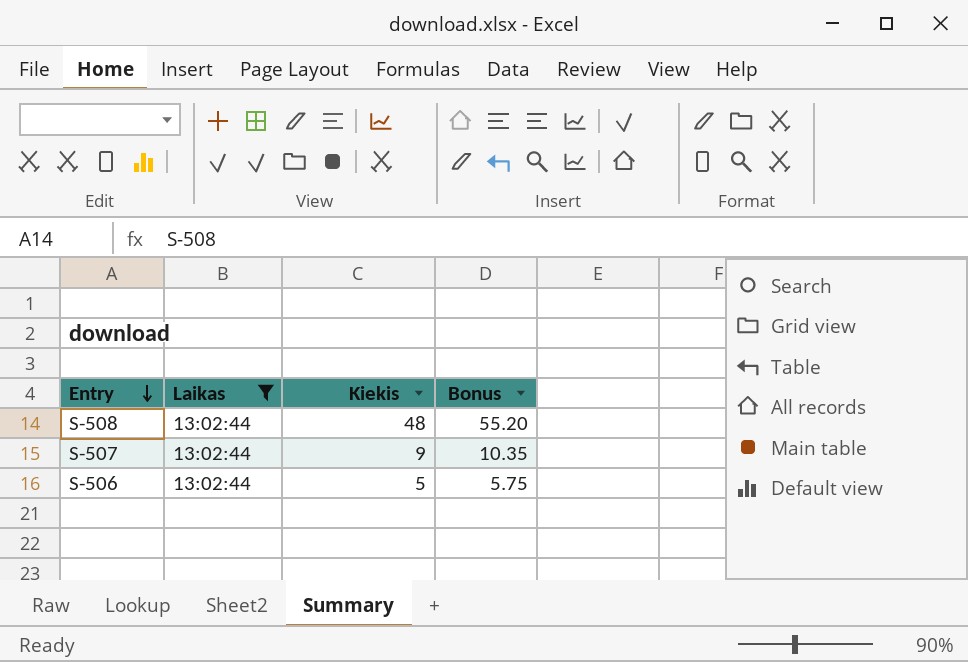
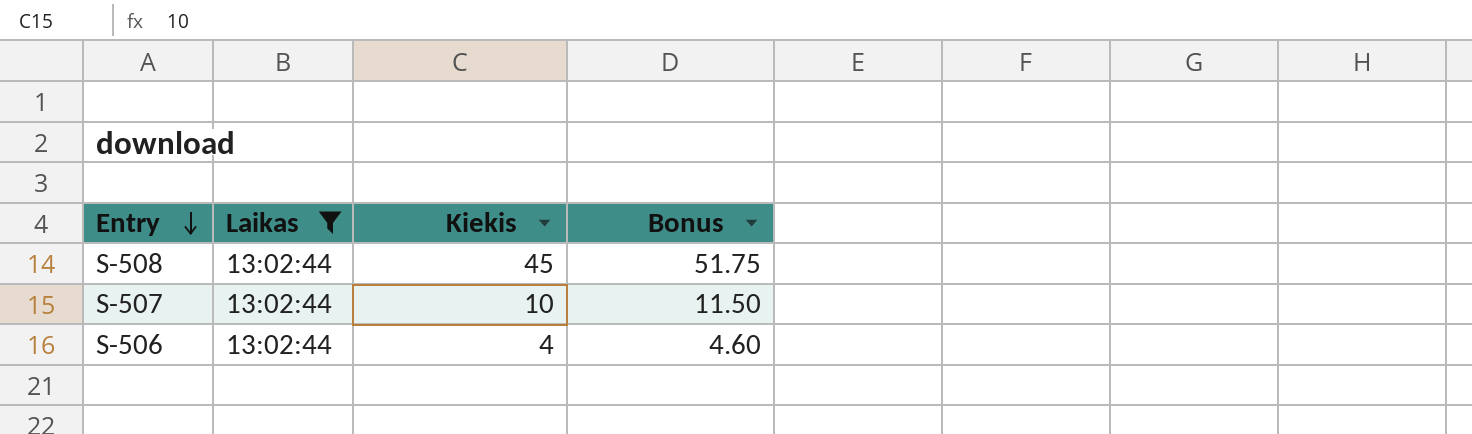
S-508 | Kiekis: 48 -> 45
S-508 | Bonus: 55.20 -> 51.75
S-507 | Kiekis: 9 -> 10
S-507 | Bonus: 10.35 -> 11.50
S-506 | Kiekis: 5 -> 4
S-506 | Bonus: 5.75 -> 4.60

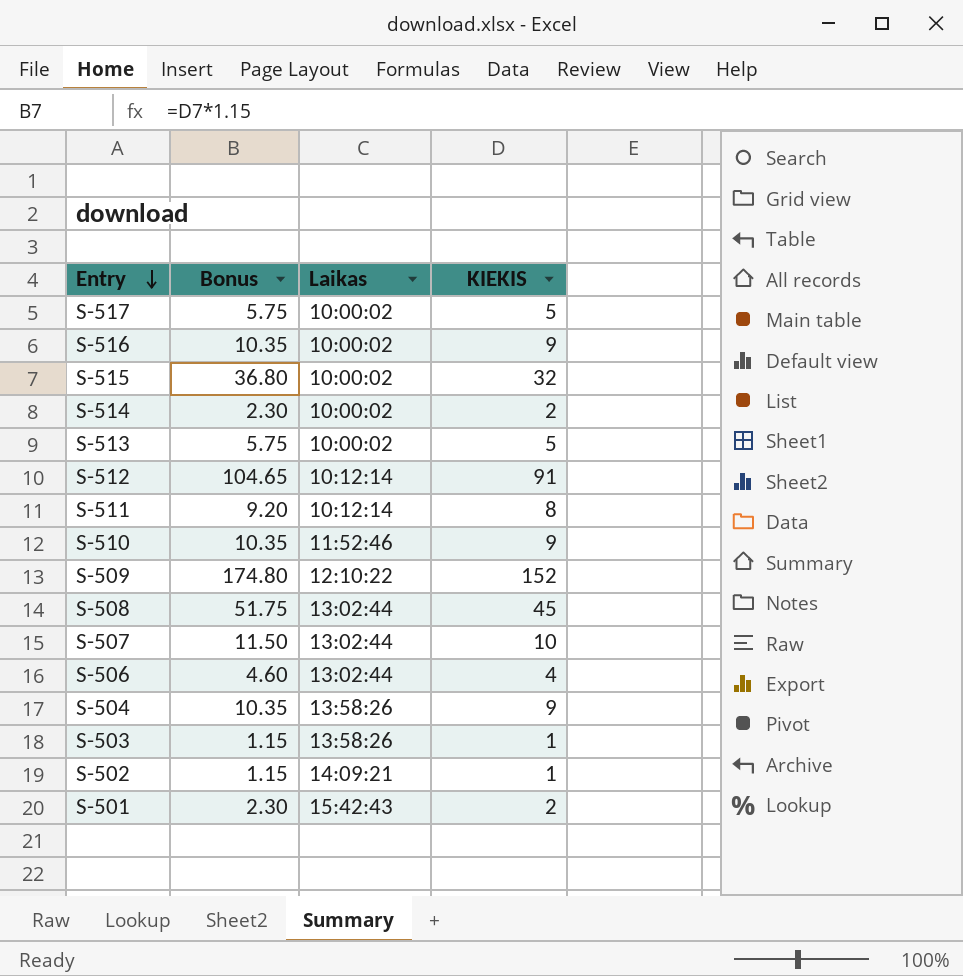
filter: Laikas = 13:02:44 -> none
column Bonus | position: 4 -> 2
column name: Kiekis -> KIEKIS

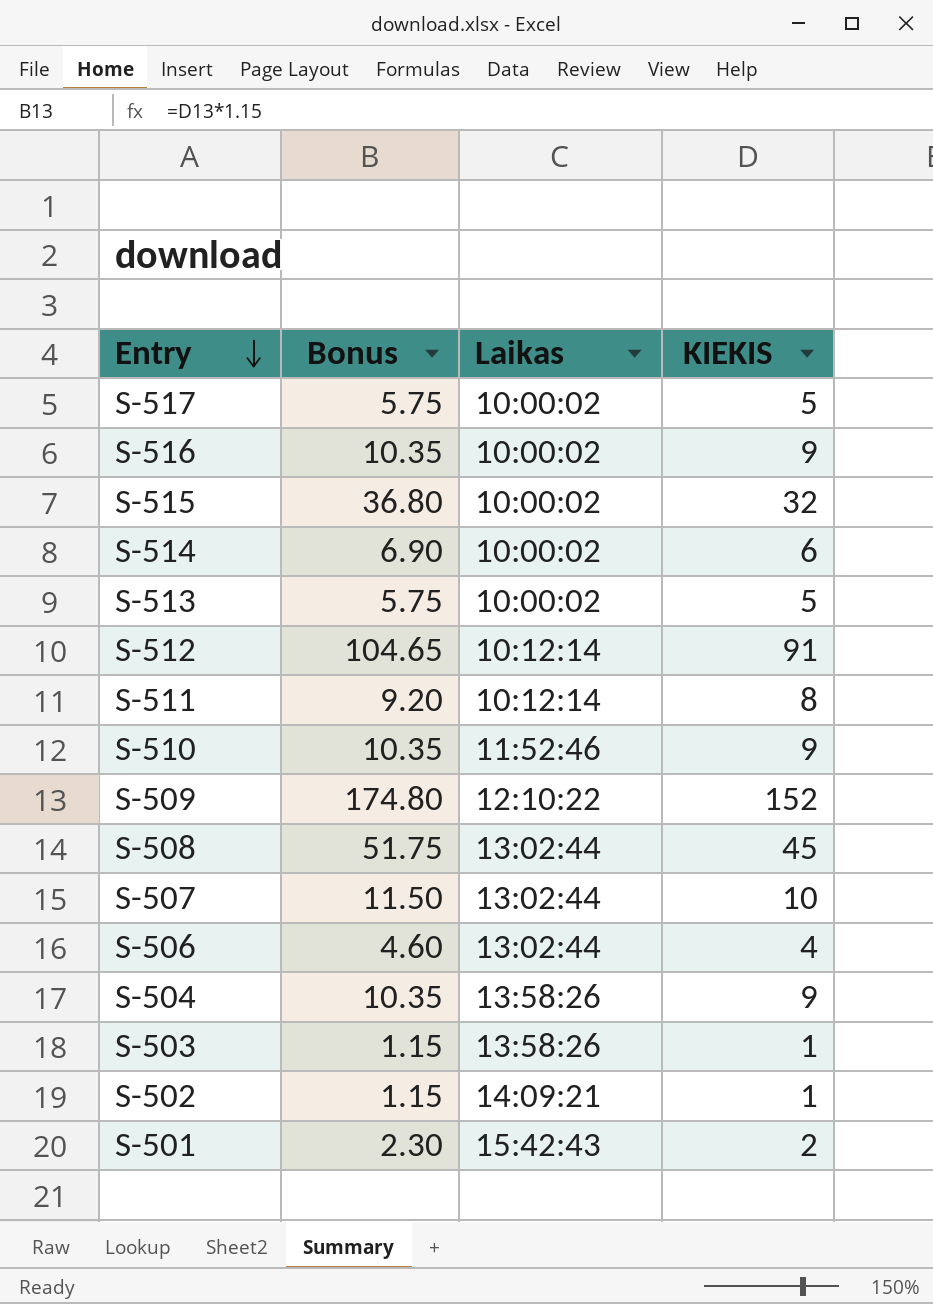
S-514 | Bonus: 2.30 -> 6.90
S-514 | KIEKIS: 2 -> 6

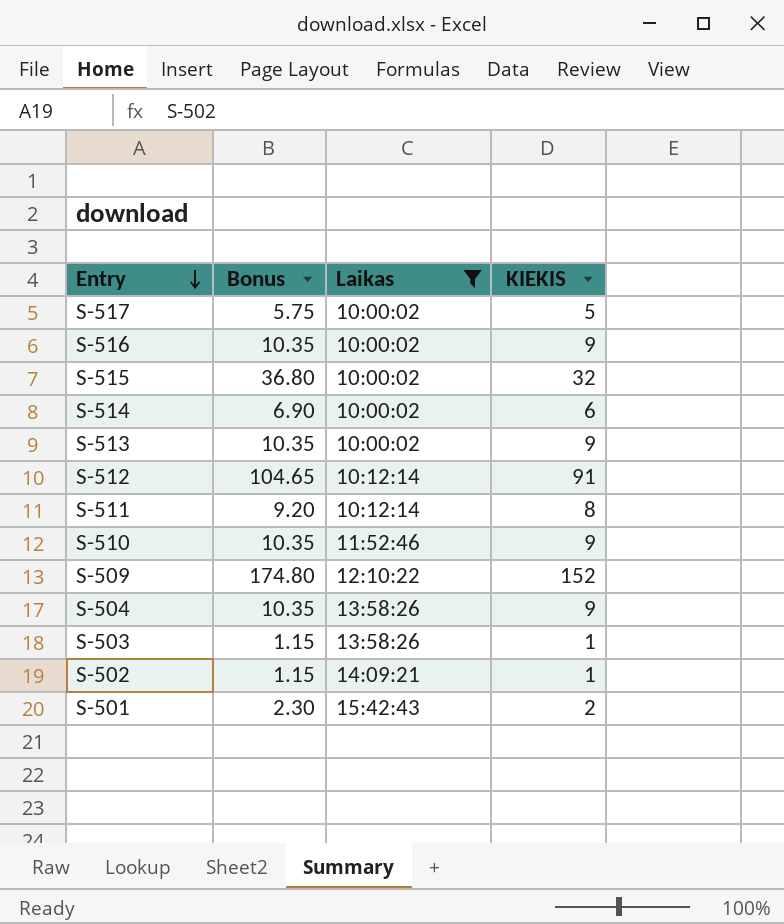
filter: none -> Laikas != 13:02:44
S-513 | Bonus: 5.75 -> 10.35
S-513 | KIEKIS: 5 -> 9

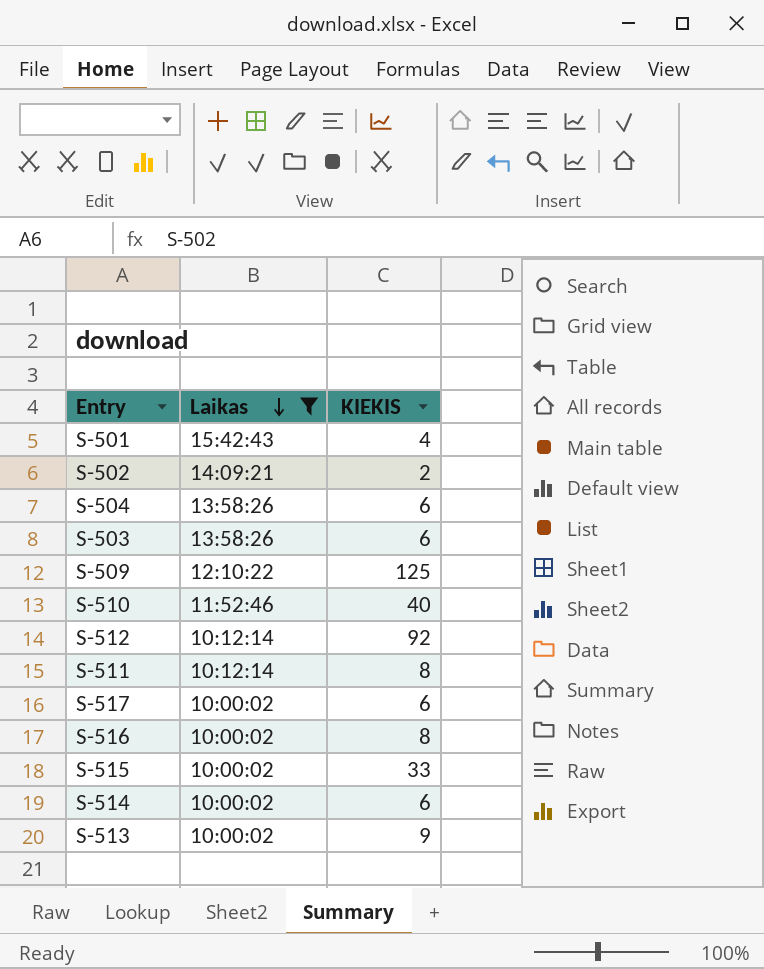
row order: Entry descending -> Laikas descending
column Bonus | formula: [KIEKIS] * 1.15 -> none
S-501 | KIEKIS: 2 -> 4
S-502 | KIEKIS: 1 -> 2
S-504 | KIEKIS: 9 -> 6
S-503 | KIEKIS: 1 -> 6
S-509 | KIEKIS: 152 -> 125
S-510 | KIEKIS: 9 -> 40
S-512 | KIEKIS: 91 -> 92
S-517 | KIEKIS: 5 -> 6
S-516 | KIEKIS: 9 -> 8
S-515 | KIEKIS: 32 -> 33

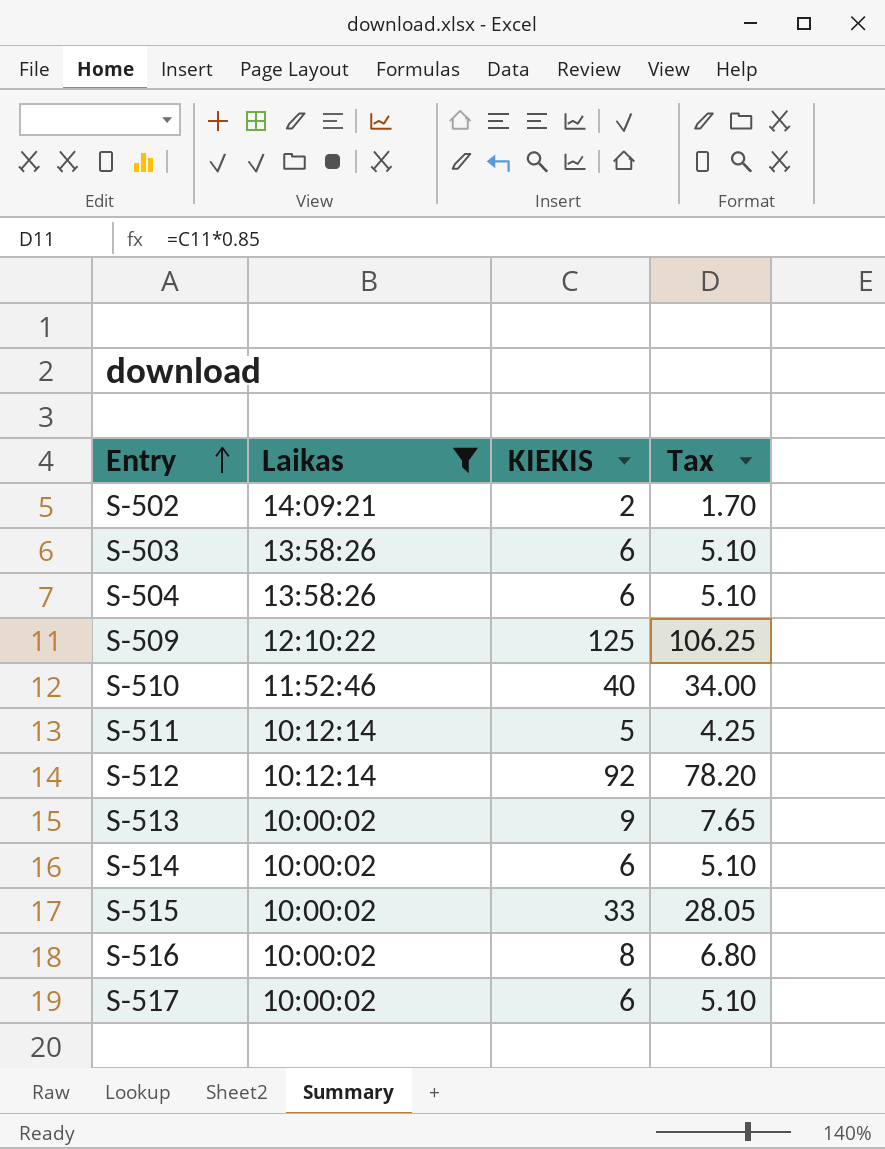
row order: Laikas descending -> Entry ascending
column Tax | formula: none -> [KIEKIS] * 0.85
row S-501: 15:42:43 | 4 -> none
S-511 | KIEKIS: 8 -> 5

